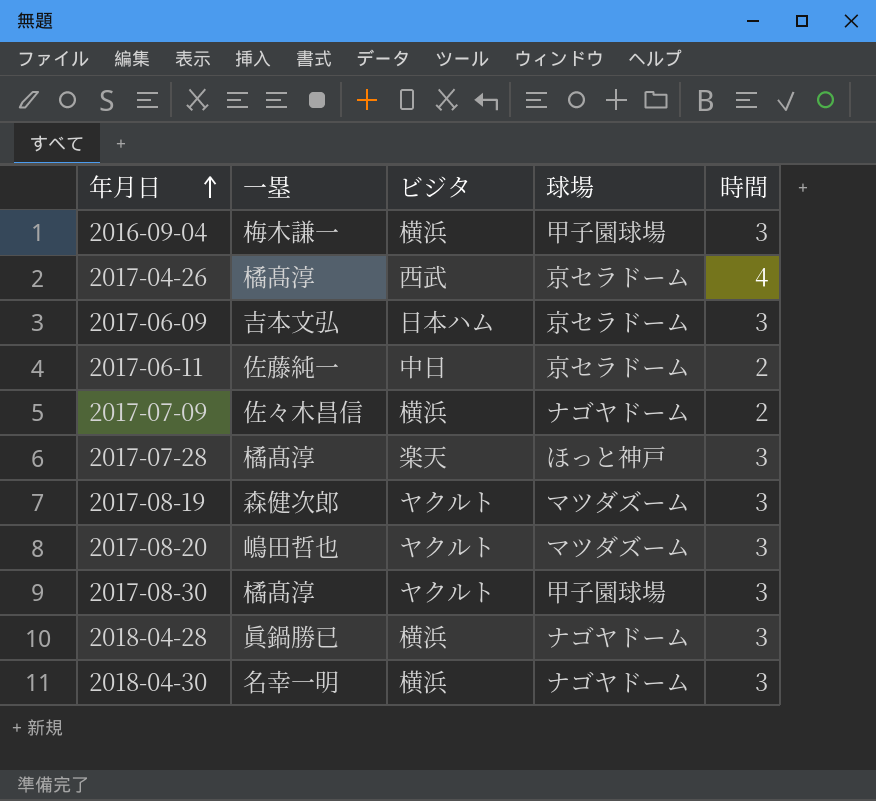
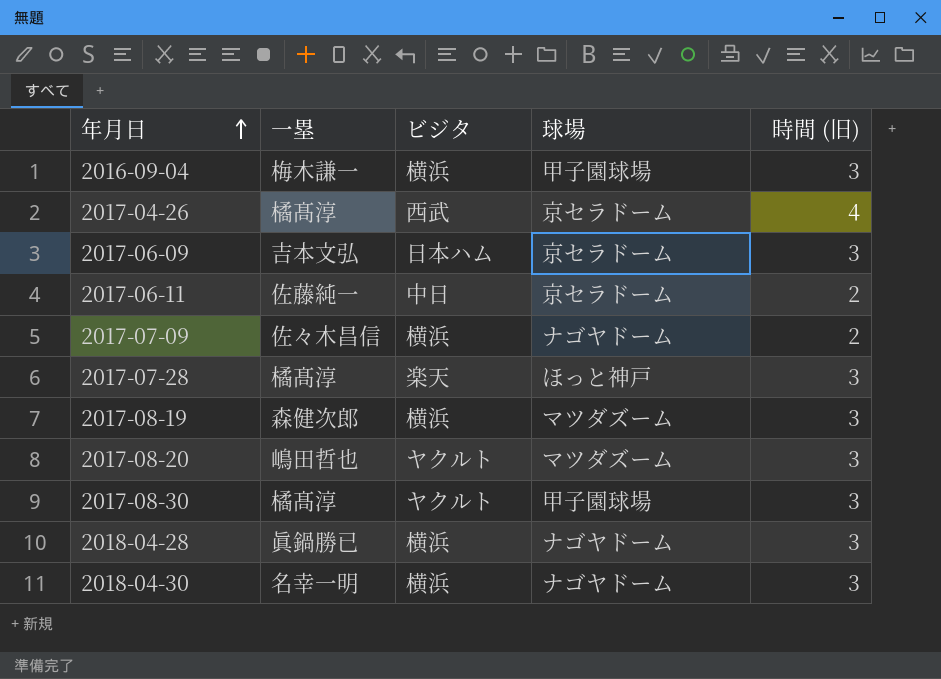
column name: 時間 -> 時間 (旧)
2017-08-19 | ビジタ: ヤクルト -> 横浜

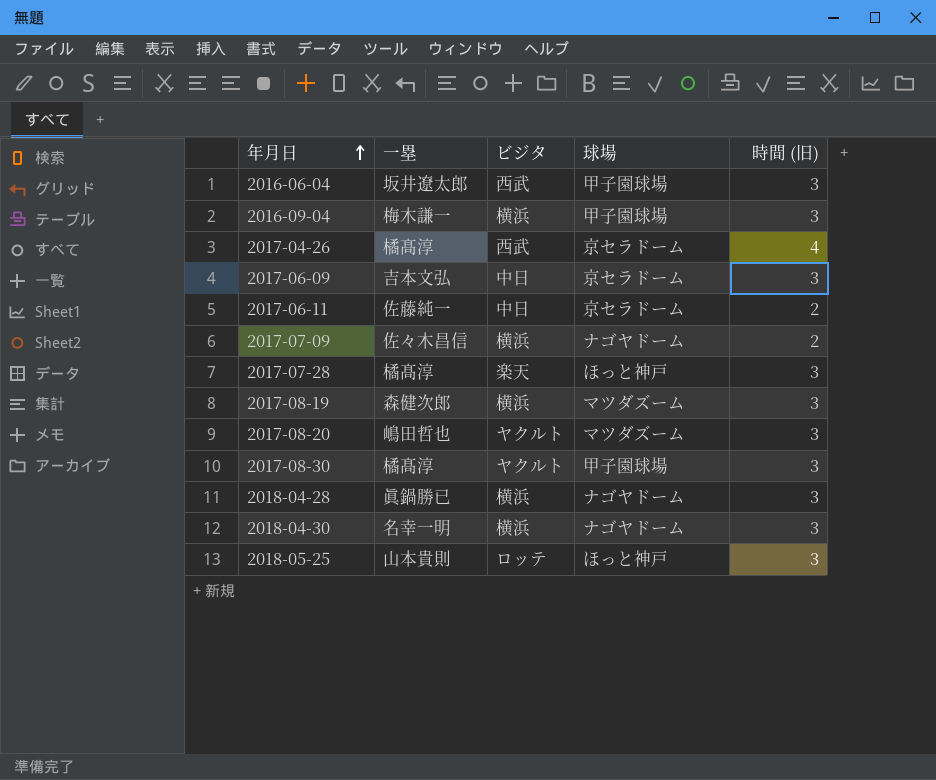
row 2016-06-04: none -> 坂井遼太郎 | 西武 | 甲子園球場 | 3
2017-06-09 | ビジタ: 日本ハム -> 中日
row 2018-05-25: none -> 山本貴則 | ロッテ | ほっと神戸 | 3

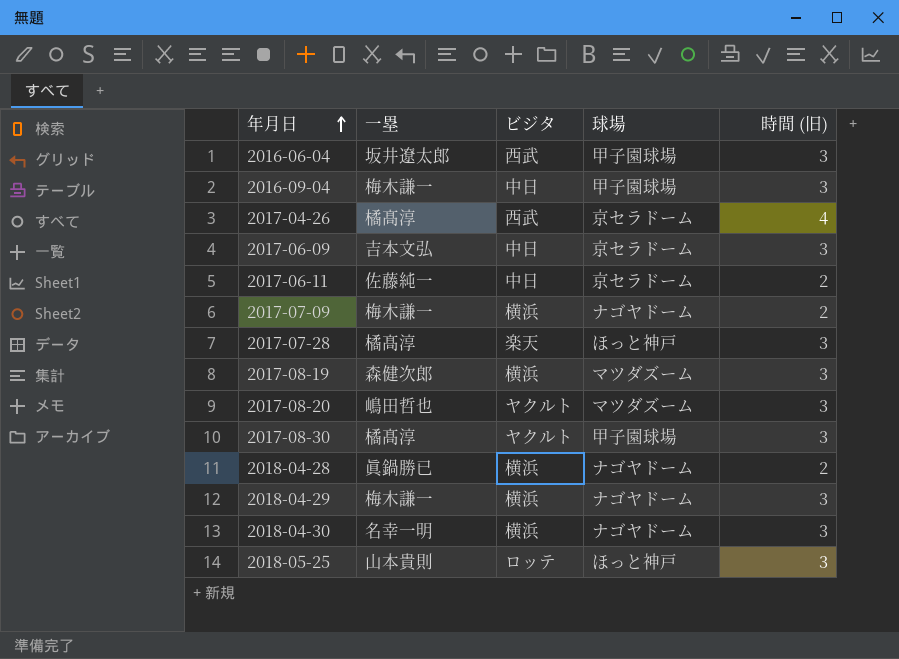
2016-09-04 | ビジタ: 横浜 -> 中日
2017-07-09 | 一塁: 佐々木昌信 -> 梅木謙一
2018-04-28 | 時間 (旧): 3 -> 2
row 2018-04-29: none -> 梅木謙一 | 横浜 | ナゴヤドーム | 3

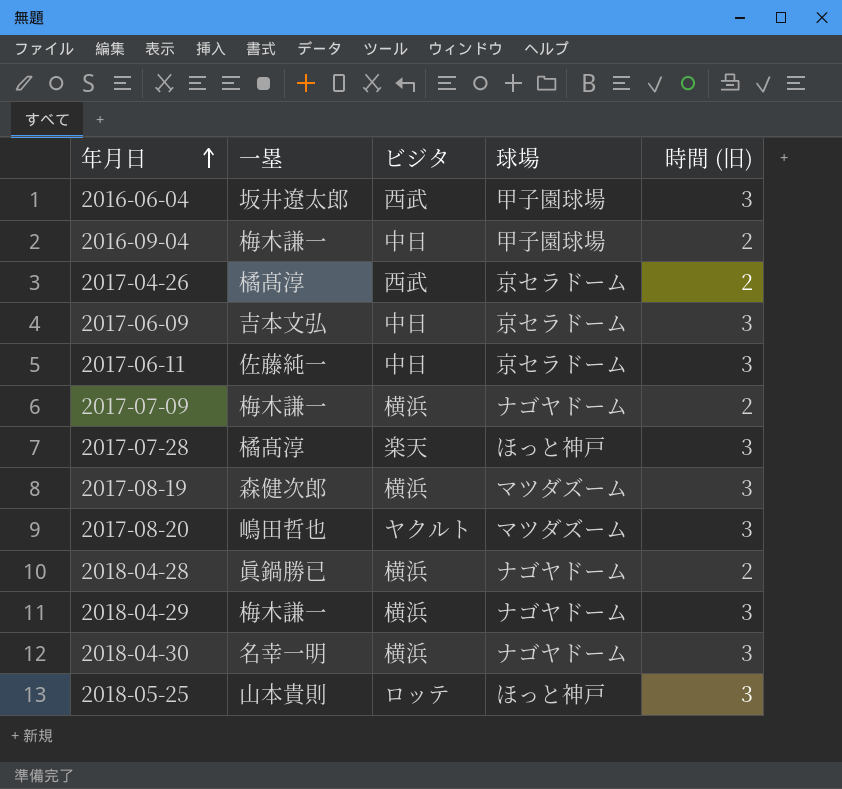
row 2017-08-30: 橘髙淳 | ヤクルト | 甲子園球場 | 3 -> none
2016-09-04 | 時間 (旧): 3 -> 2
2017-04-26 | 時間 (旧): 4 -> 2
2017-06-11 | 時間 (旧): 2 -> 3

